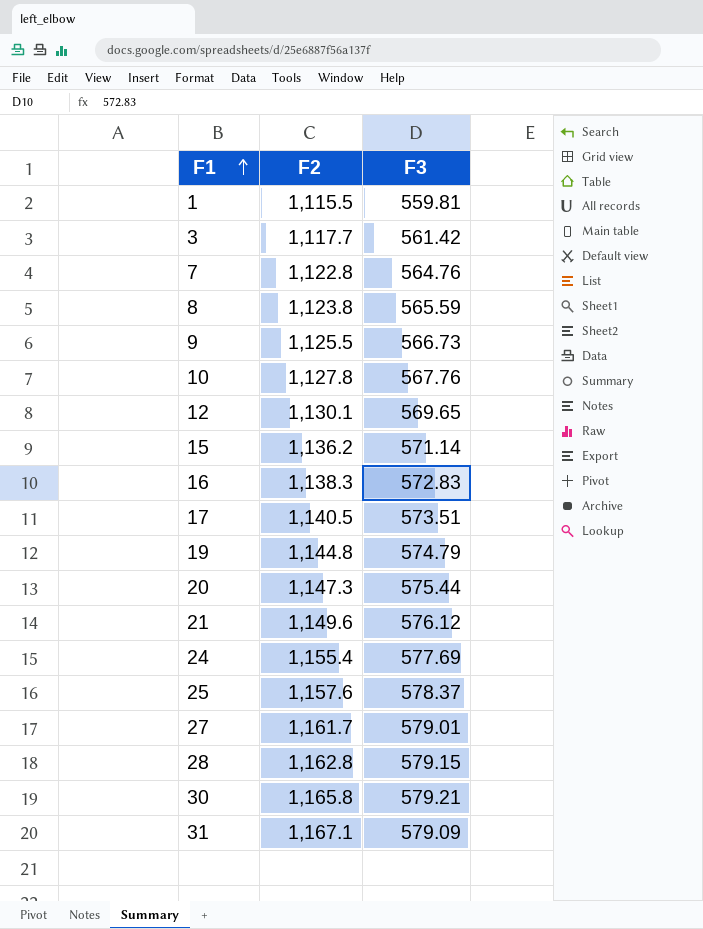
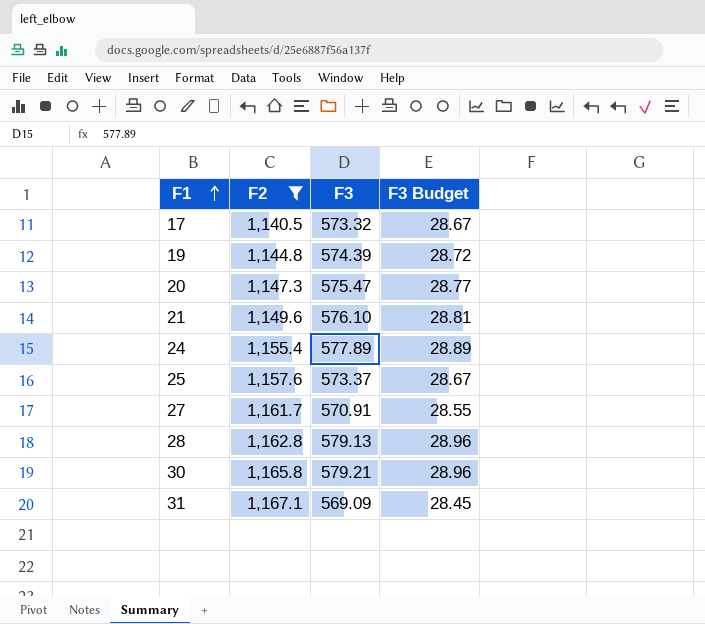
filter: none -> F2 >= 1,140.5
column F3 Budget | formula: none -> [F3] * 0.05
17 | F3: 573.51 -> 573.32
19 | F3: 574.79 -> 574.39
20 | F3: 575.44 -> 575.47
21 | F3: 576.12 -> 576.10
24 | F3: 577.69 -> 577.89
25 | F3: 578.37 -> 573.37
27 | F3: 579.01 -> 570.91
28 | F3: 579.15 -> 579.13
31 | F3: 579.09 -> 569.09

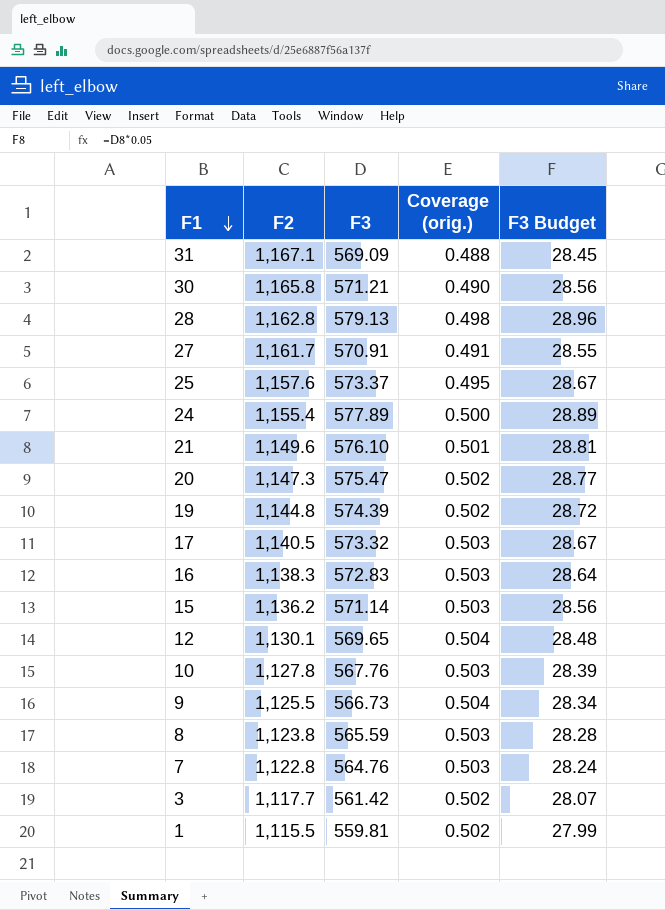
filter: F2 >= 1,140.5 -> none
row order: F1 ascending -> F1 descending
column Coverage (orig.) | formula: none -> [F3] / [F2]
30 | F3: 579.21 -> 571.21
30 | F3 Budget: 28.96 -> 28.56

